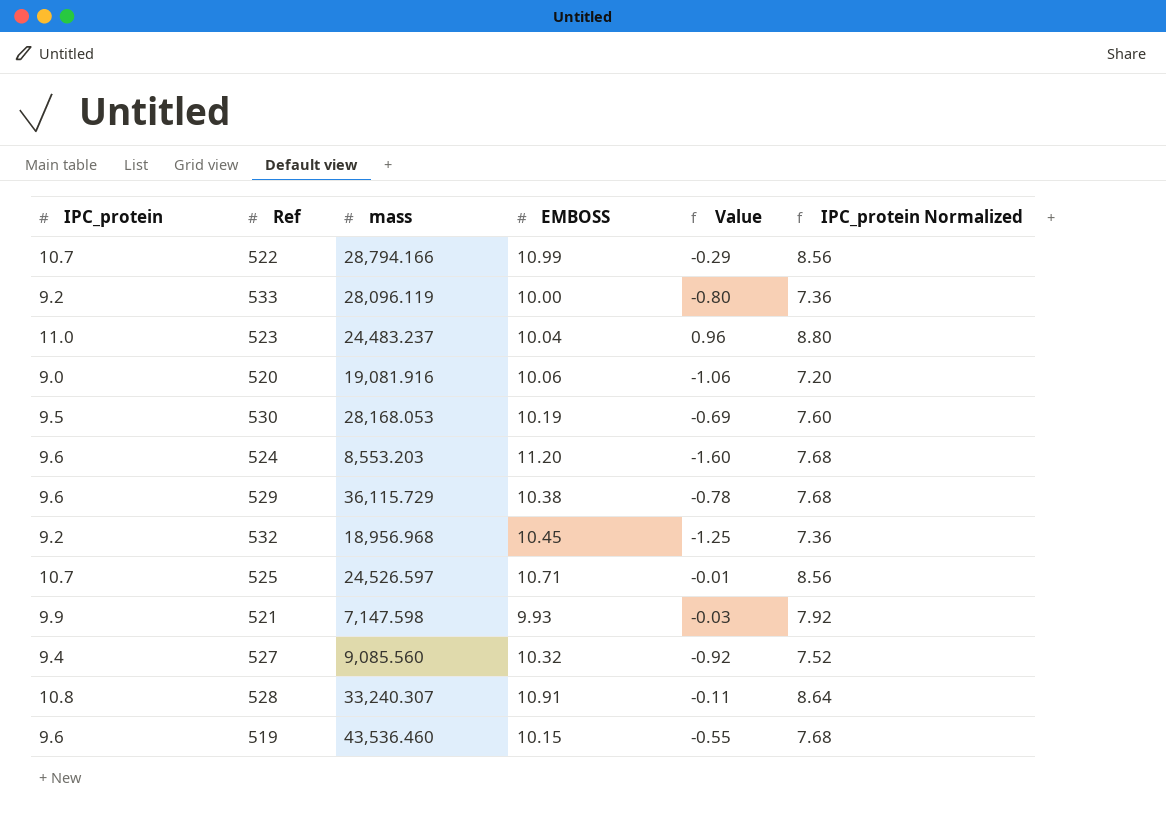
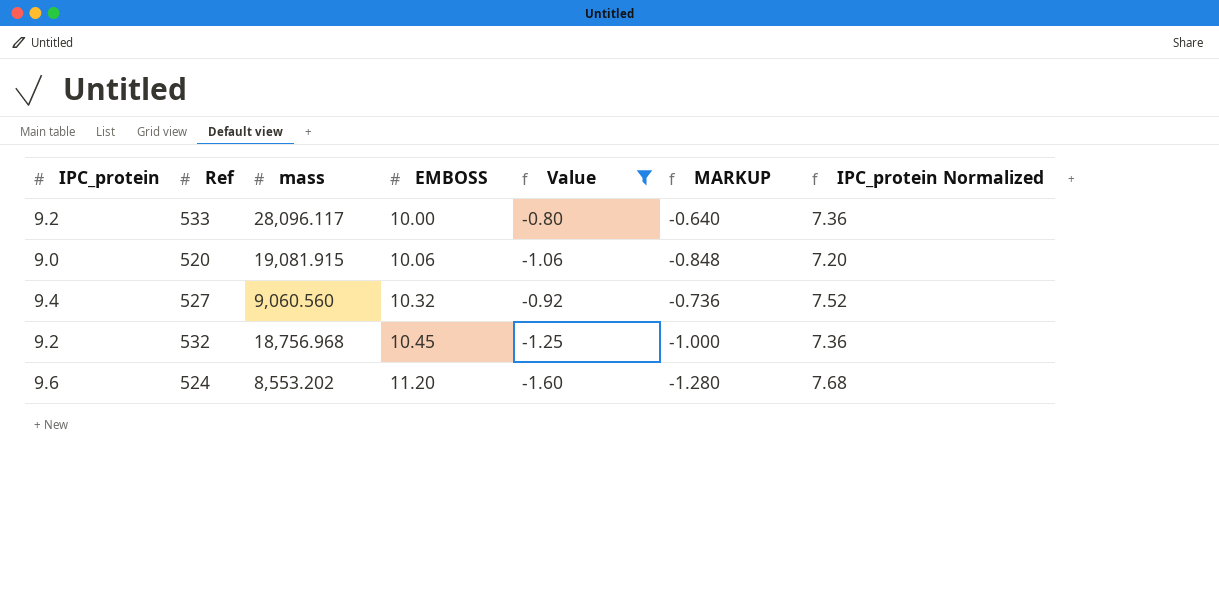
filter: none -> Value <= -0.80
row order: none -> EMBOSS ascending
column MARKUP | formula: none -> [Value] * 0.8
533 | mass: 28,096.119 -> 28,096.117
520 | mass: 19,081.916 -> 19,081.915
527 | mass: 9,085.560 -> 9,060.560
532 | mass: 18,956.968 -> 18,756.968
524 | mass: 8,553.203 -> 8,553.202

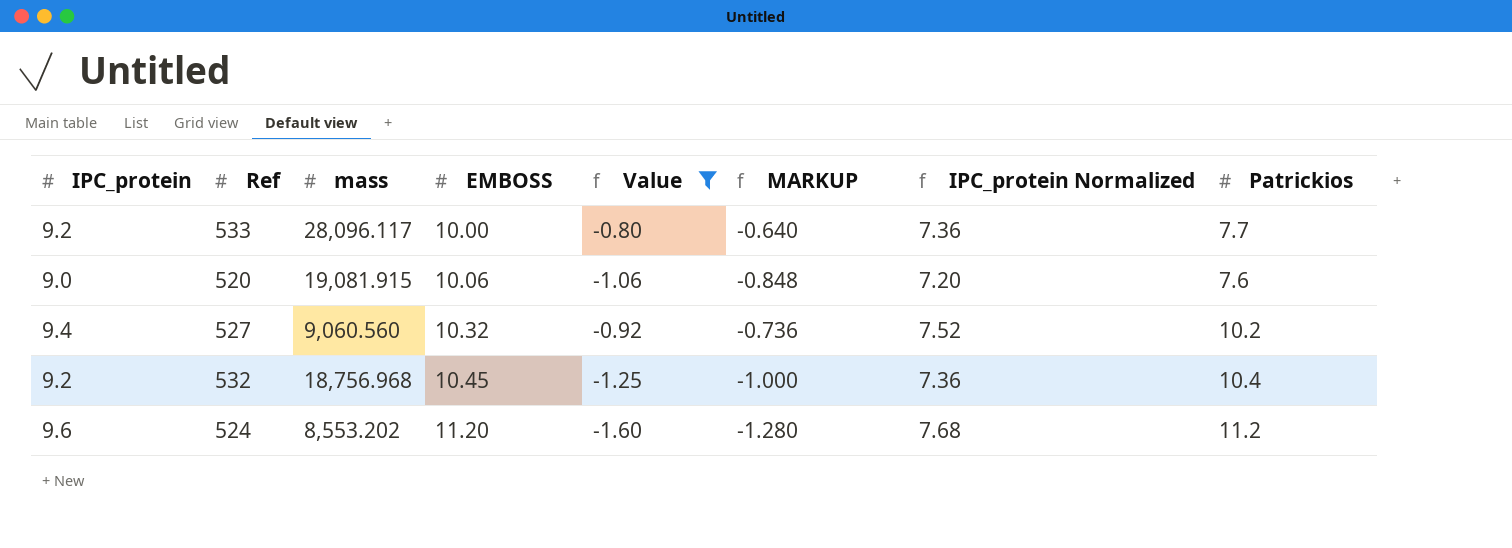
column Patrickios | position: none -> 8

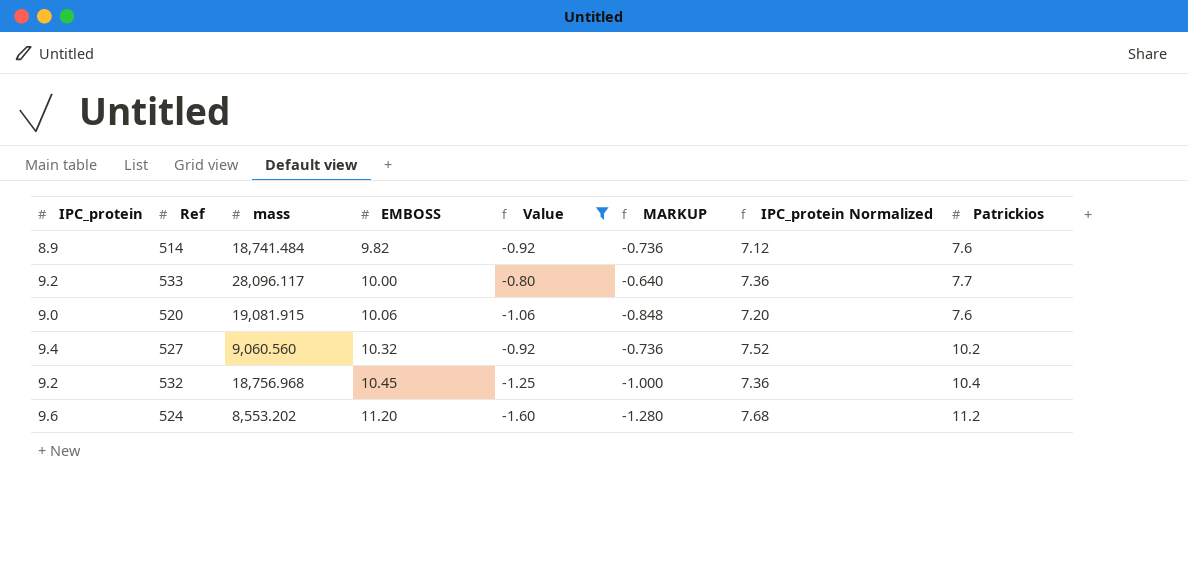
row 514: none -> 8.9 | 18,741.484 | 9.82 | -0.92 | -0.736 | 7.12 | 7.6

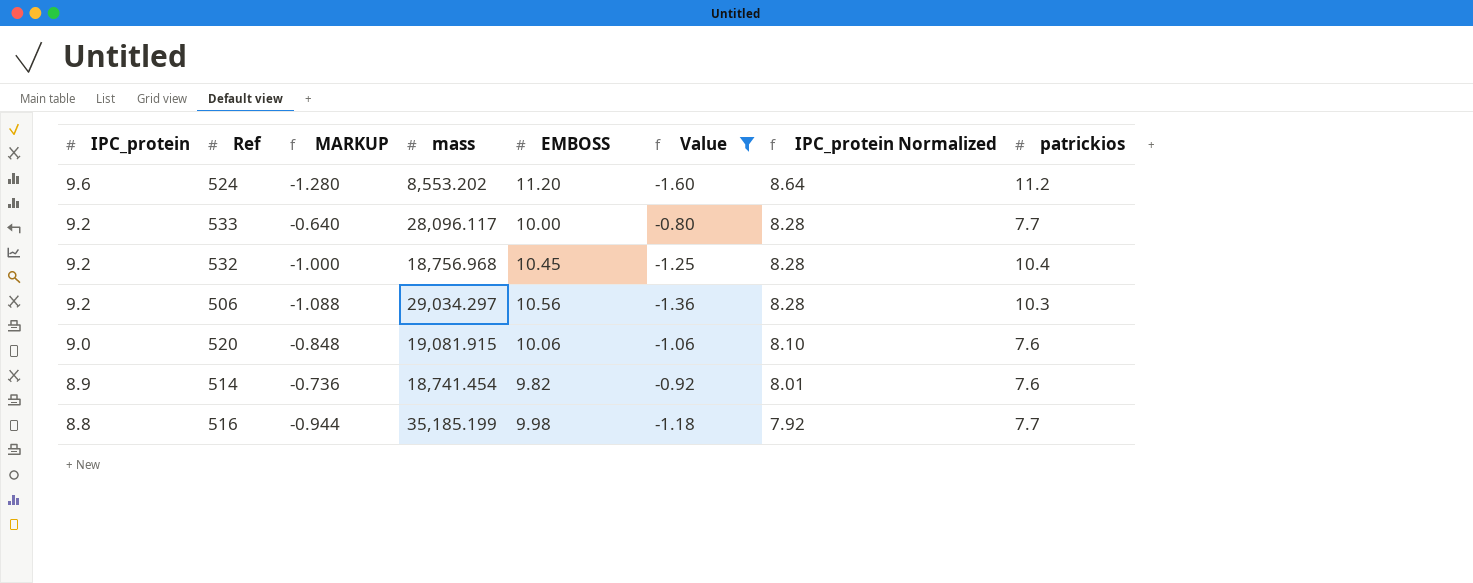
row order: EMBOSS ascending -> IPC_protein descending
column MARKUP | position: 6 -> 3
column IPC_protein Normalized | formula: [IPC_protein] * 0.8 -> [IPC_protein] * 0.9
column name: Patrickios -> patrickios
row 527: 9.4 | 9,060.560 | 10.32 | -0.92 | -0.736 | 7.52 | 10.2 -> none
row 506: none -> 9.2 | -1.088 | 29,034.297 | 10.56 | -1.36 | 8.28 | 10.3
514 | mass: 18,741.484 -> 18,741.454
row 516: none -> 8.8 | -0.944 | 35,185.199 | 9.98 | -1.18 | 7.92 | 7.7

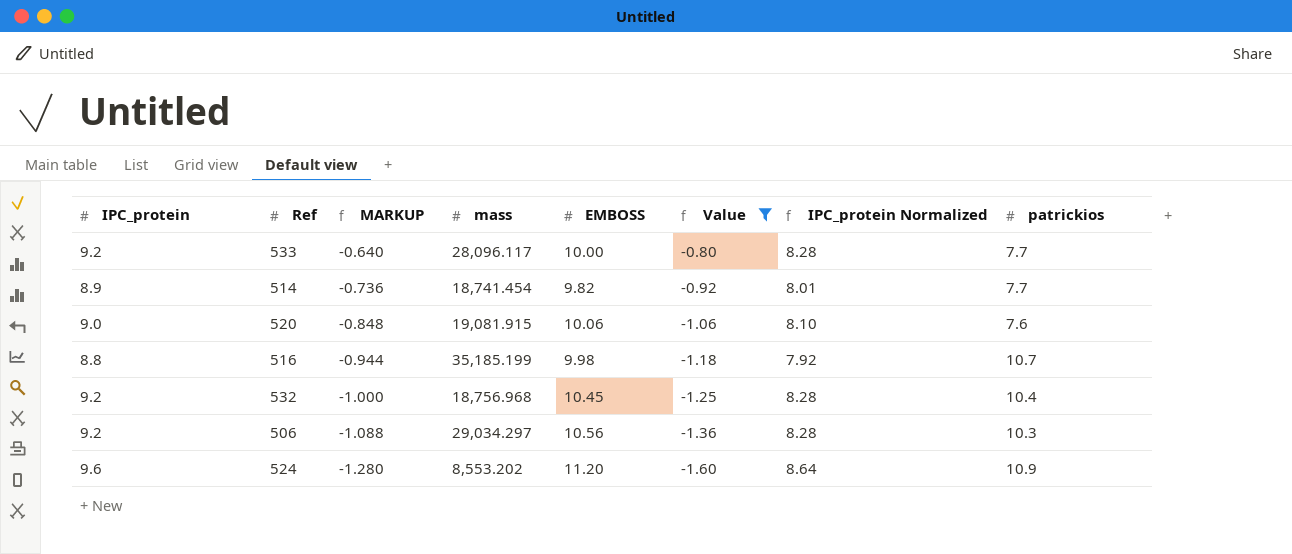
row order: IPC_protein descending -> MARKUP descending
514 | patrickios: 7.6 -> 7.7
516 | patrickios: 7.7 -> 10.7
524 | patrickios: 11.2 -> 10.9

